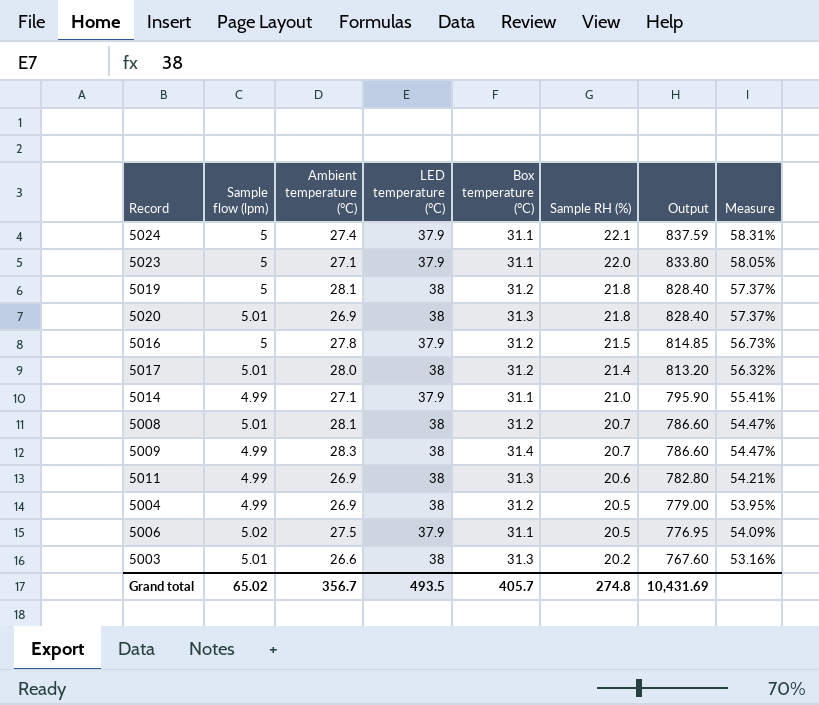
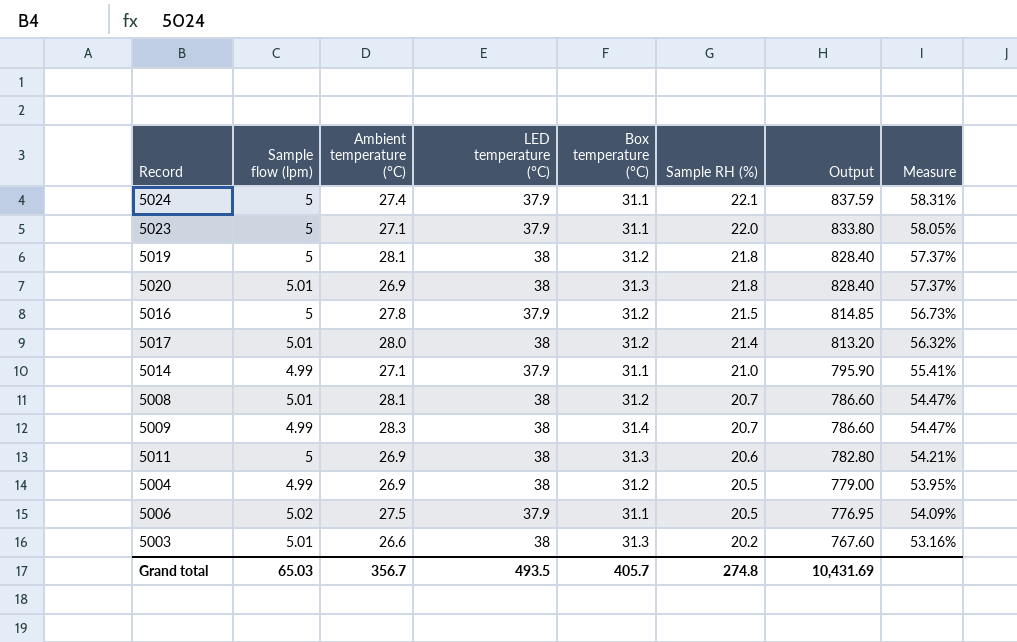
5011 | Sample flow (lpm): 4.99 -> 5
Grand total | Sample flow (lpm): 65.02 -> 65.03

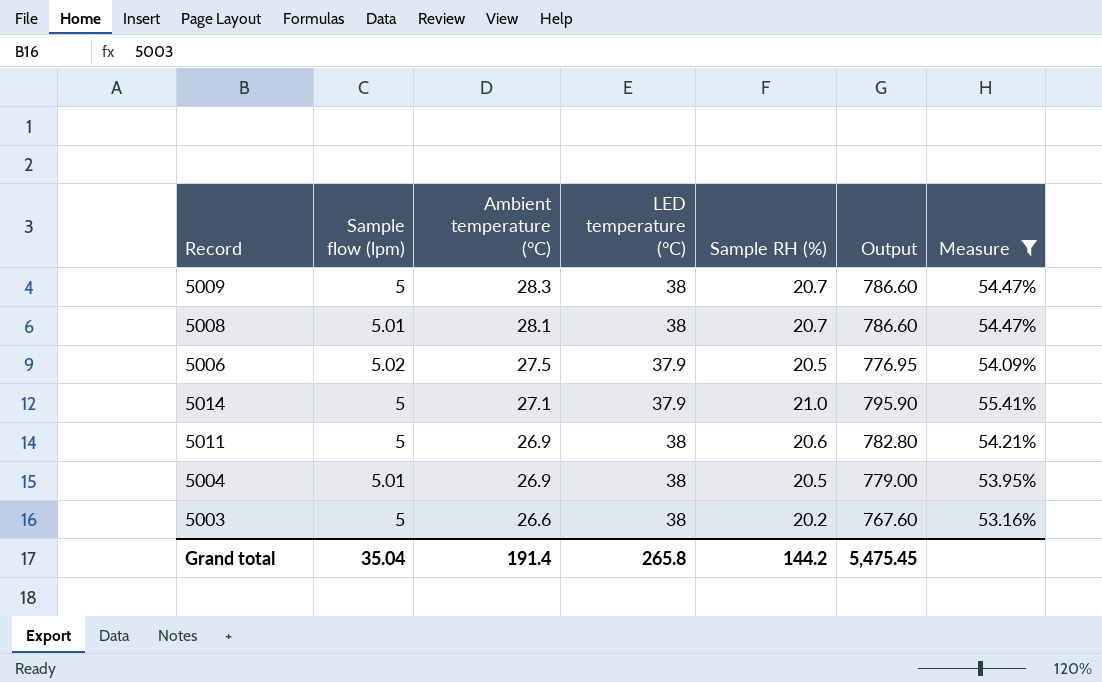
filter: none -> Measure <= 55.41%
row order: Sample RH (%) descending -> Ambient temperature (°C) descending
column Box temperature (°C) | position: 5 -> none
5009 | Sample flow (lpm): 4.99 -> 5
5014 | Sample flow (lpm): 4.99 -> 5
5004 | Sample flow (lpm): 4.99 -> 5.01
5003 | Sample flow (lpm): 5.01 -> 5
Grand total | Sample flow (lpm): 65.03 -> 35.04
Grand total | Ambient temperature (°C): 356.7 -> 191.4
Grand total | LED temperature (°C): 493.5 -> 265.8
Grand total | Sample RH (%): 274.8 -> 144.2
Grand total | Output: 10,431.69 -> 5,475.45

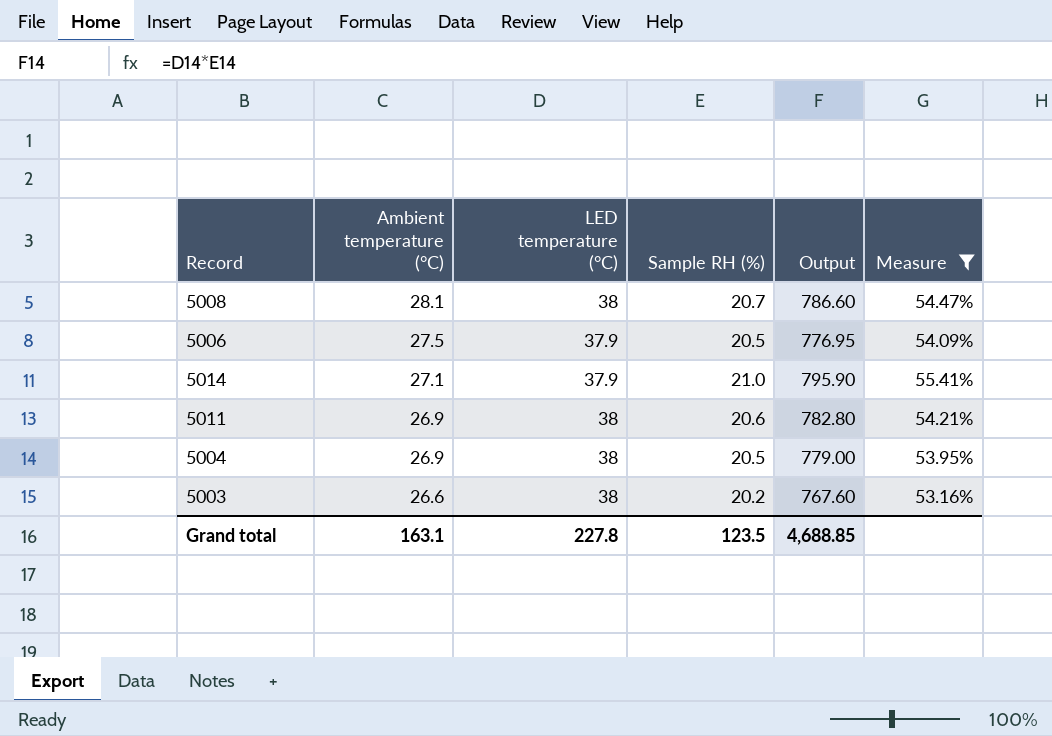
column Sample flow (lpm) | position: 2 -> none
row 5009: 5 | 28.3 | 38 | 20.7 | 786.60 | 54.47% -> none
Grand total | Ambient temperature (°C): 191.4 -> 163.1
Grand total | LED temperature (°C): 265.8 -> 227.8
Grand total | Sample RH (%): 144.2 -> 123.5
Grand total | Output: 5,475.45 -> 4,688.85

